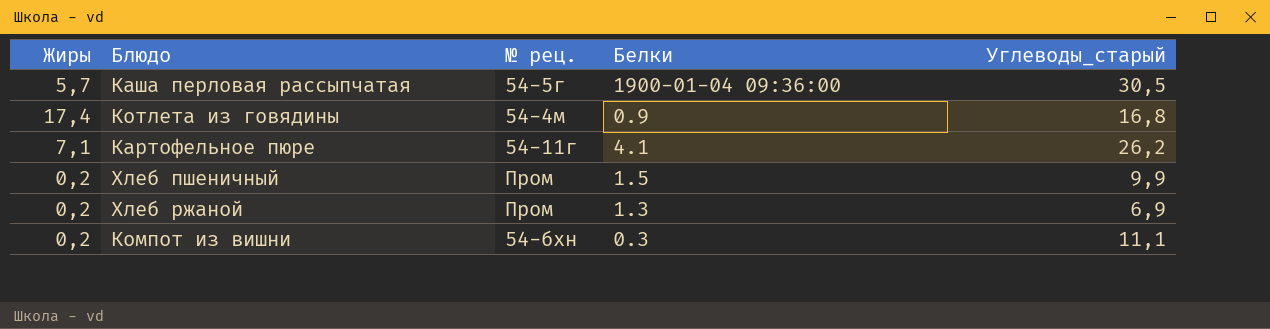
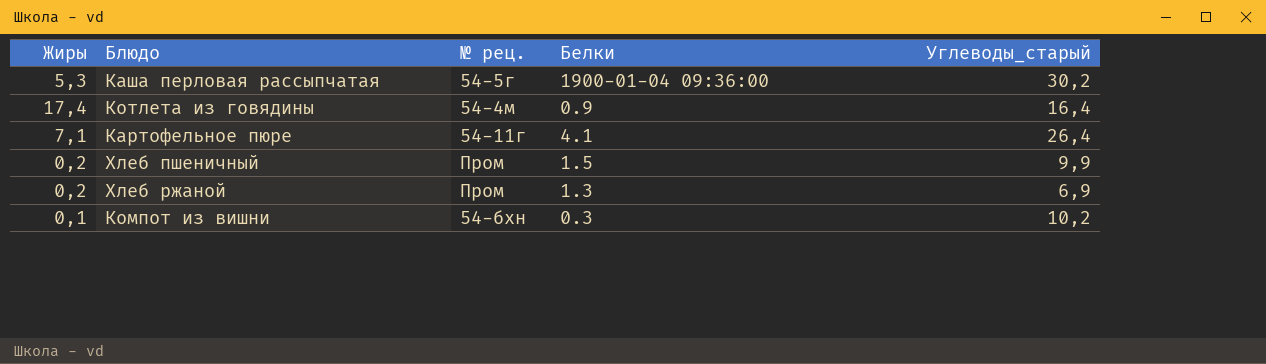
Каша перловая рассыпчатая | Жиры: 5,7 -> 5,3
Каша перловая рассыпчатая | Углеводы_старый: 30,5 -> 30,2
Котлета из говядины | Углеводы_старый: 16,8 -> 16,4
Картофельное пюре | Углеводы_старый: 26,2 -> 26,4
Компот из вишни | Жиры: 0,2 -> 0,1
Компот из вишни | Углеводы_старый: 11,1 -> 10,2

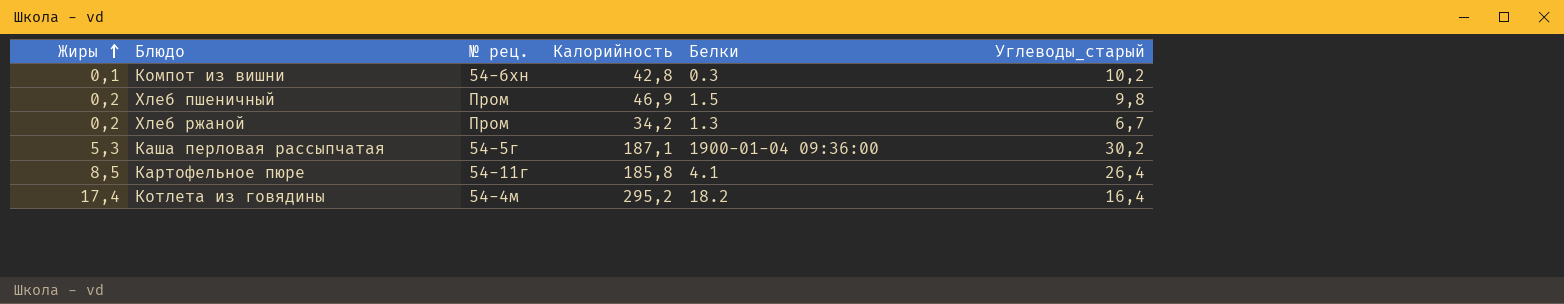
row order: none -> Жиры ascending
column Калорийность | position: none -> 4
Хлеб пшеничный | Углеводы_старый: 9,9 -> 9,8
Хлеб ржаной | Углеводы_старый: 6,9 -> 6,7
Картофельное пюре | Жиры: 7,1 -> 8,5
Котлета из говядины | Белки: 0.9 -> 18.2

